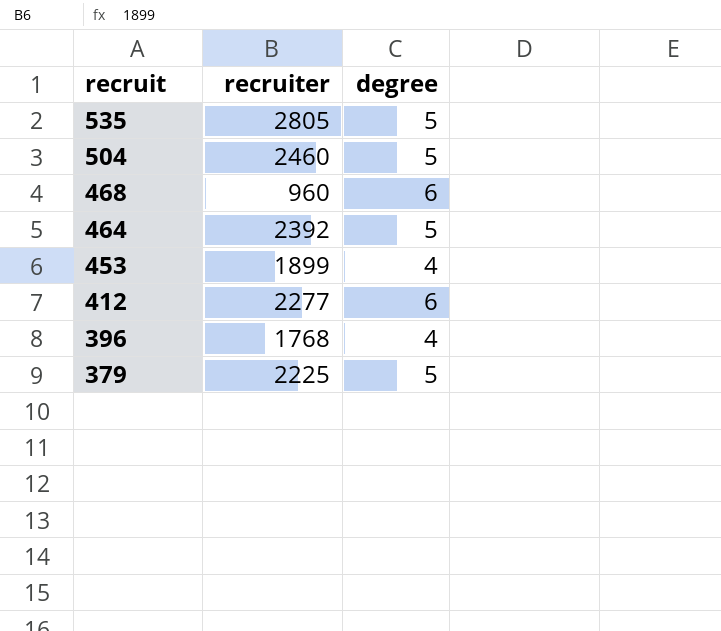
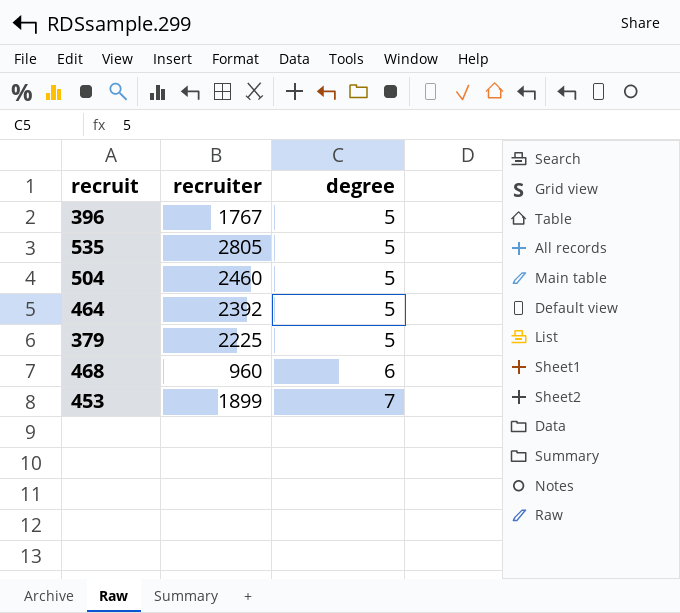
row order: recruit descending -> degree ascending
row 412: 2277 | 6 -> none
396 | recruiter: 1768 -> 1767
396 | degree: 4 -> 5
453 | degree: 4 -> 7

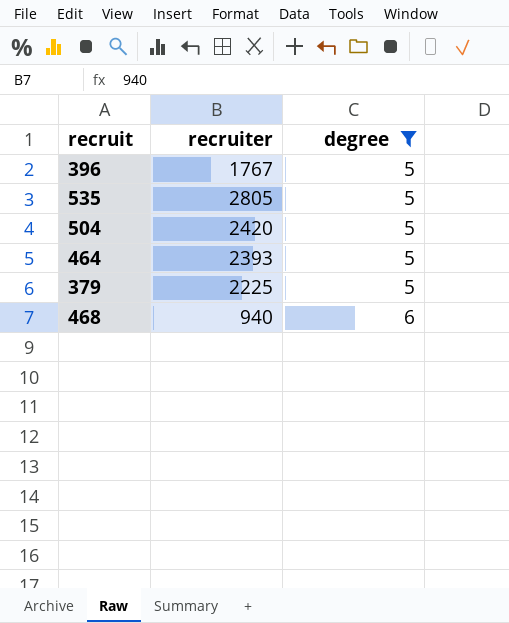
filter: none -> degree != 7
504 | recruiter: 2460 -> 2420
464 | recruiter: 2392 -> 2393
468 | recruiter: 960 -> 940

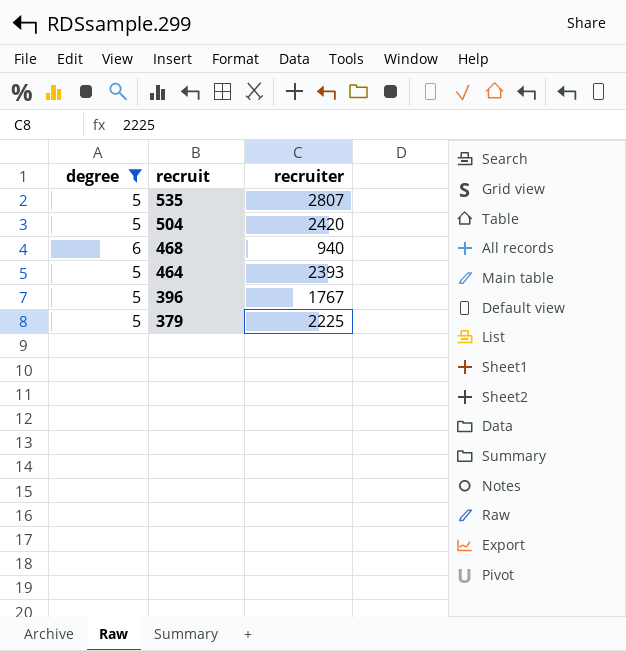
row order: degree ascending -> recruit descending
column degree | position: 3 -> 1
535 | recruiter: 2805 -> 2807

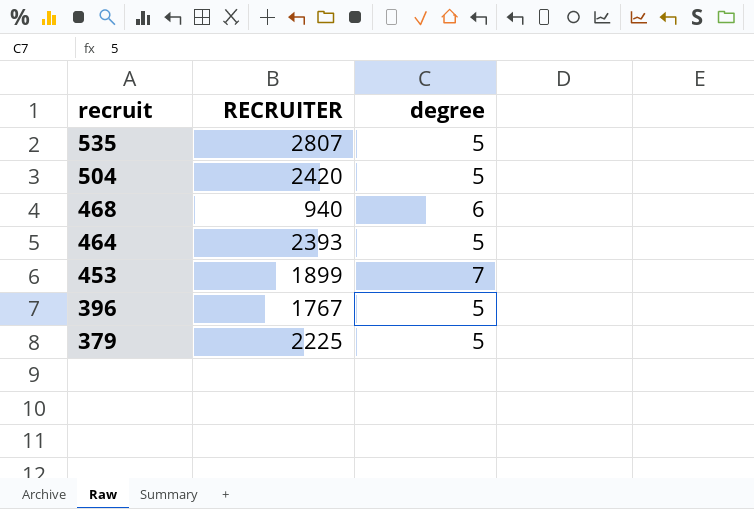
filter: degree != 7 -> none
column name: recruiter -> RECRUITER
column degree | position: 1 -> 3

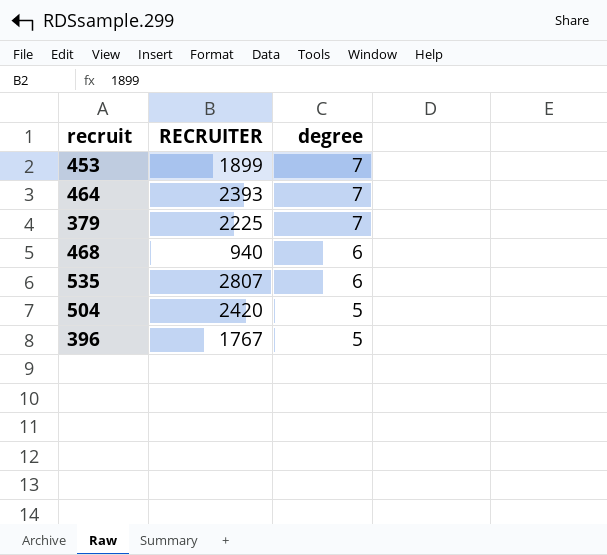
row order: recruit descending -> degree descending
464 | degree: 5 -> 7
379 | degree: 5 -> 7
535 | degree: 5 -> 6

